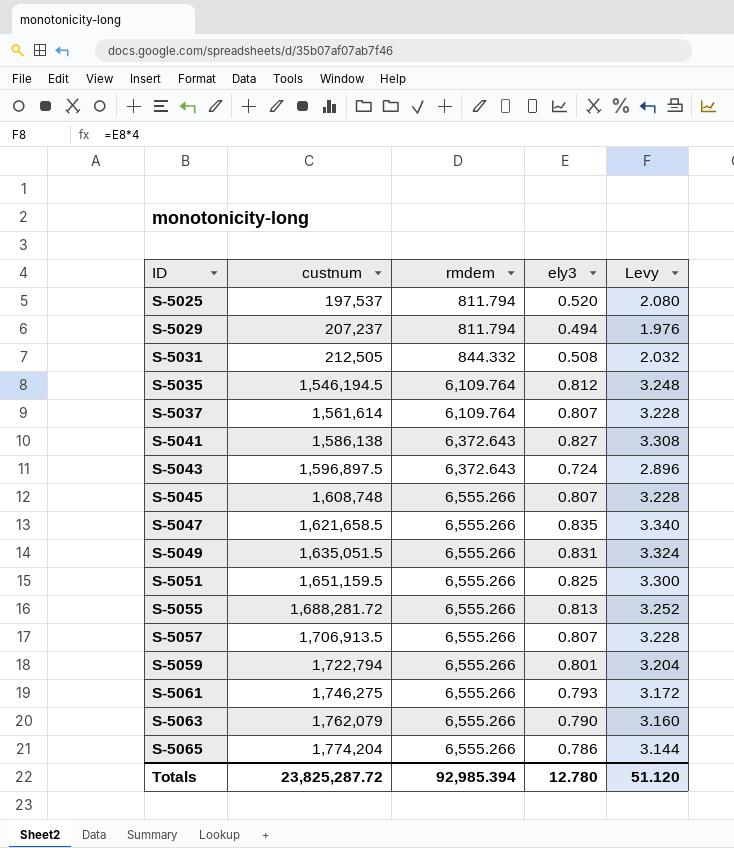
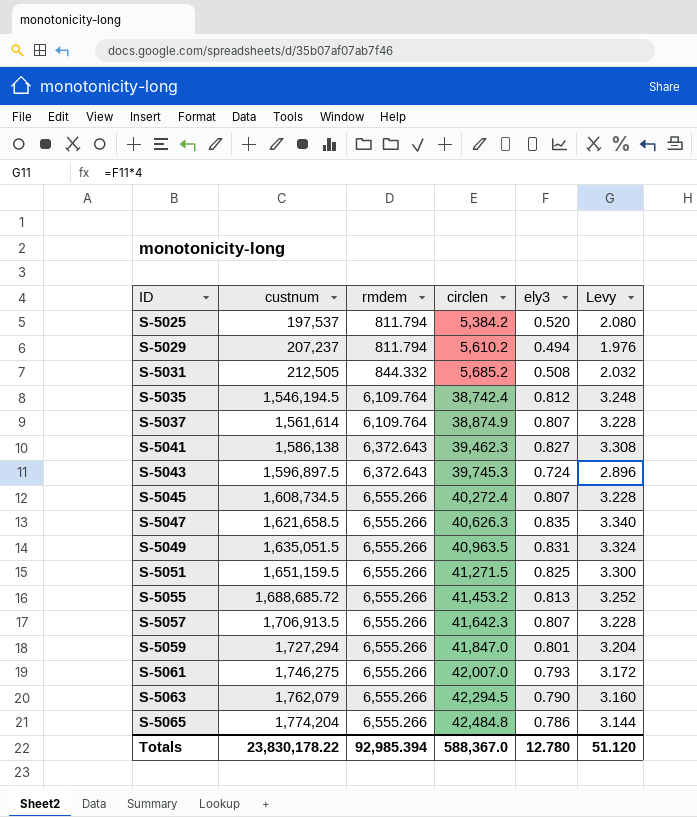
column circlen | position: none -> 4
S-5045 | custnum: 1,608,748 -> 1,608,734.5
S-5055 | custnum: 1,688,281.72 -> 1,688,685.72
S-5059 | custnum: 1,722,794 -> 1,727,294
Totals | custnum: 23,825,287.72 -> 23,830,178.22

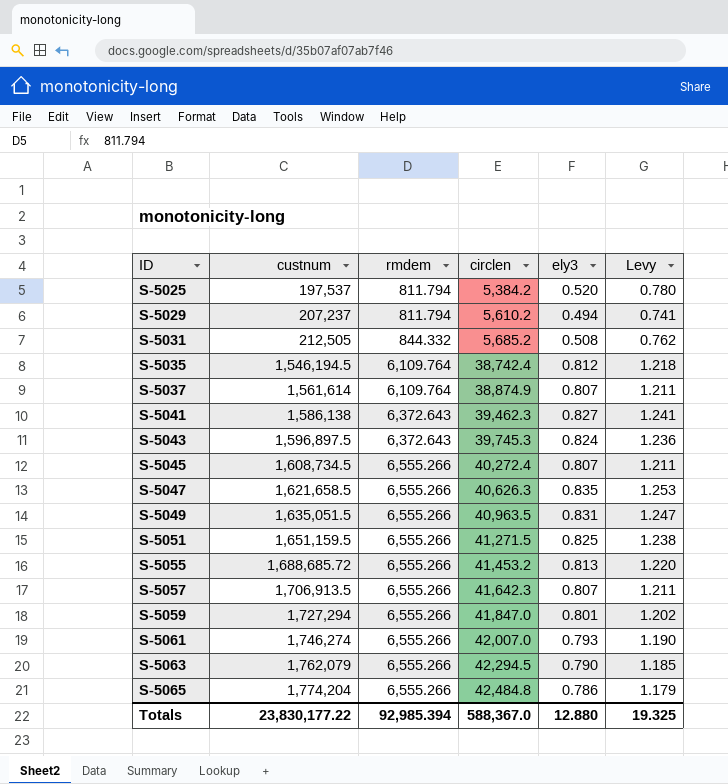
column Levy | formula: [ely3] * 4 -> [ely3] * 1.5
S-5043 | ely3: 0.724 -> 0.824
S-5061 | custnum: 1,746,275 -> 1,746,274
Totals | custnum: 23,830,178.22 -> 23,830,177.22
Totals | ely3: 12.780 -> 12.880
Totals | Levy: 51.120 -> 19.325

